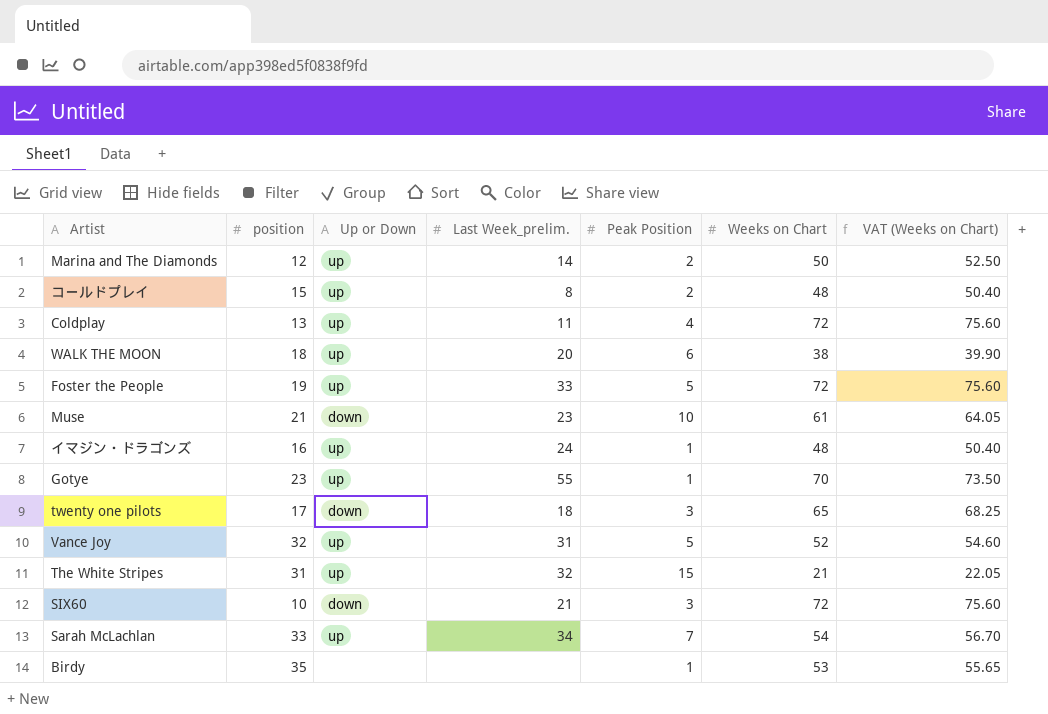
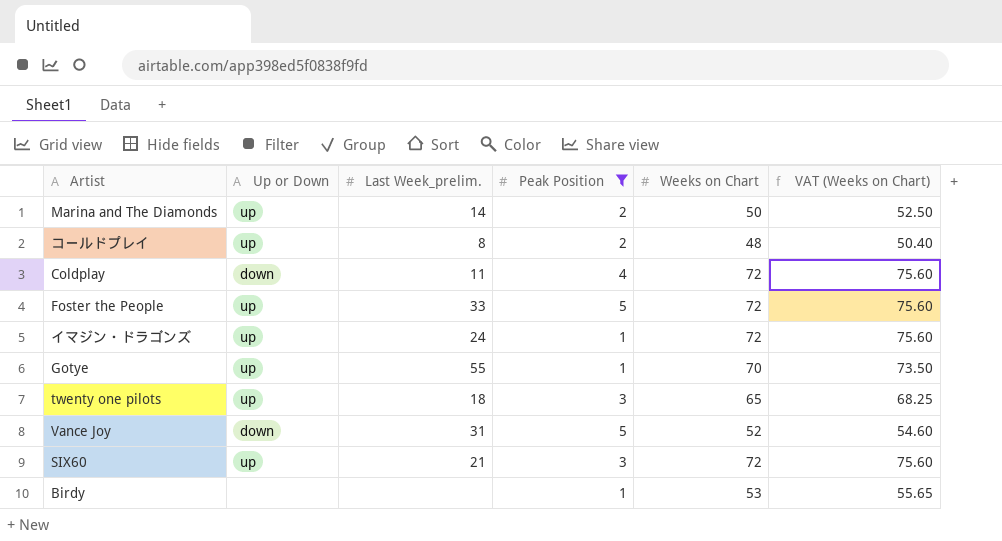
filter: none -> Peak Position <= 5
column position | position: 2 -> none
Coldplay | Up or Down: up -> down
イマジン・ドラゴンズ | Weeks on Chart: 48 -> 72
イマジン・ドラゴンズ | VAT (Weeks on Chart): 50.40 -> 75.60
twenty one pilots | Up or Down: down -> up
Vance Joy | Up or Down: up -> down
SIX60 | Up or Down: down -> up

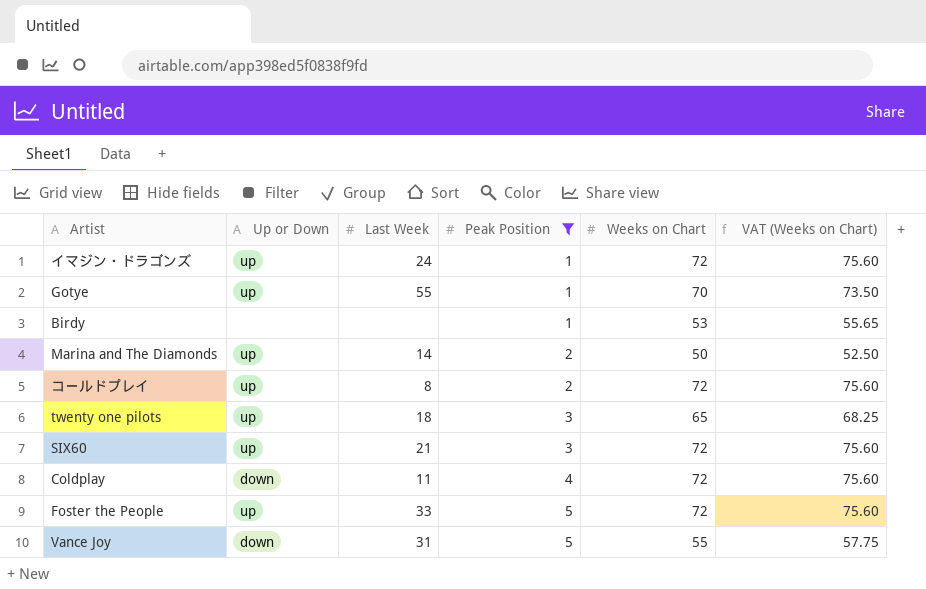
row order: none -> Peak Position ascending
column name: Last Week_prelim. -> Last Week
コールドプレイ | Weeks on Chart: 48 -> 72
コールドプレイ | VAT (Weeks on Chart): 50.40 -> 75.60
Vance Joy | Weeks on Chart: 52 -> 55
Vance Joy | VAT (Weeks on Chart): 54.60 -> 57.75

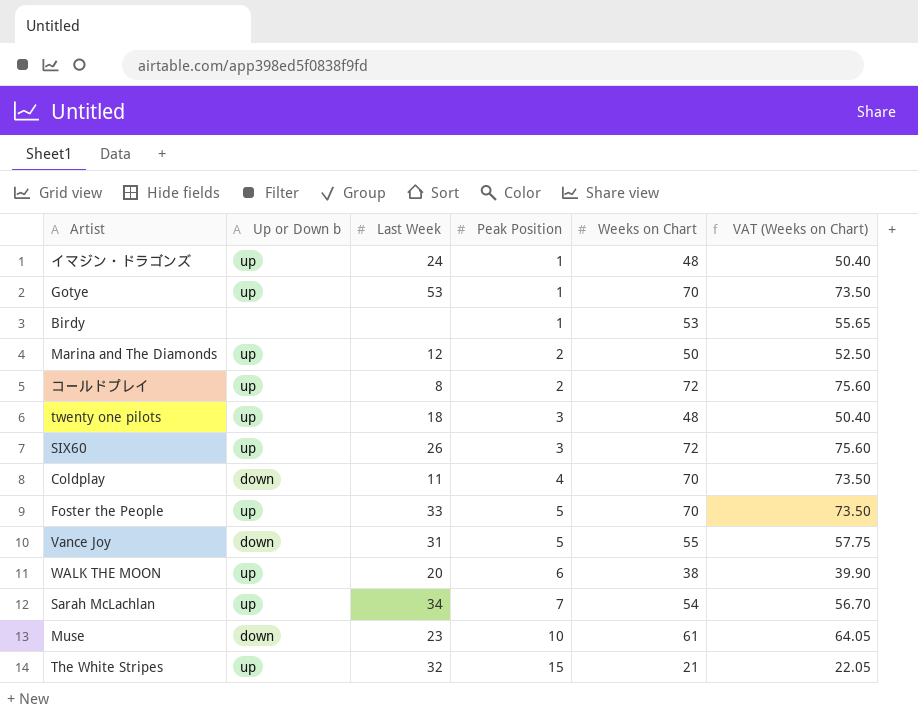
filter: Peak Position <= 5 -> none
column name: Up or Down -> Up or Down b
イマジン・ドラゴンズ | Weeks on Chart: 72 -> 48
イマジン・ドラゴンズ | VAT (Weeks on Chart): 75.60 -> 50.40
Gotye | Last Week: 55 -> 53
Marina and The Diamonds | Last Week: 14 -> 12
twenty one pilots | Weeks on Chart: 65 -> 48
twenty one pilots | VAT (Weeks on Chart): 68.25 -> 50.40
SIX60 | Last Week: 21 -> 26
Coldplay | Weeks on Chart: 72 -> 70
Coldplay | VAT (Weeks on Chart): 75.60 -> 73.50
Foster the People | Weeks on Chart: 72 -> 70
Foster the People | VAT (Weeks on Chart): 75.60 -> 73.50

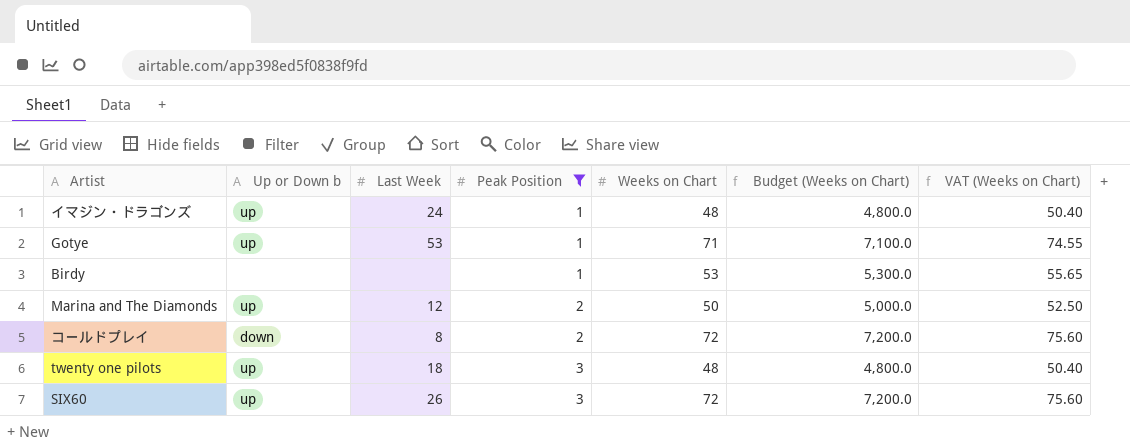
filter: none -> Peak Position <= 3
column Budget (Weeks on Chart) | formula: none -> [Weeks on Chart] * 100
Gotye | Weeks on Chart: 70 -> 71
Gotye | VAT (Weeks on Chart): 73.50 -> 74.55
コールドプレイ | Up or Down b: up -> down

